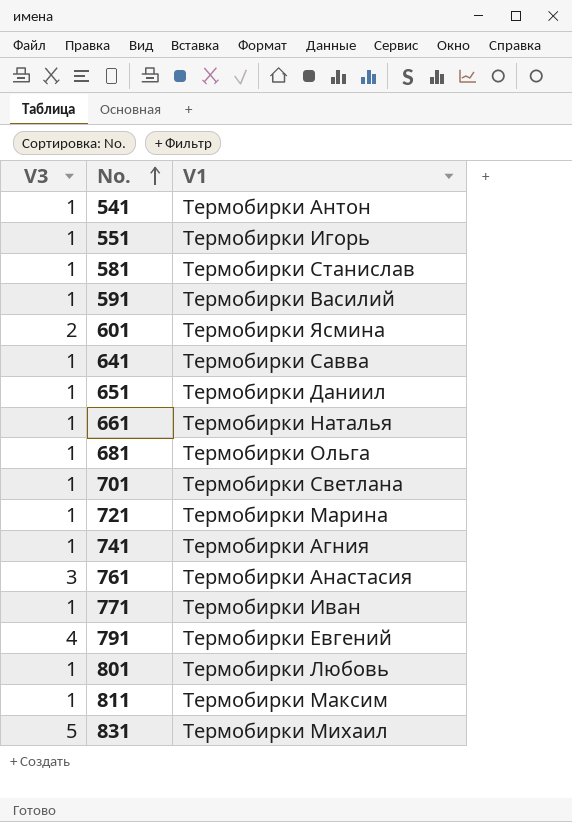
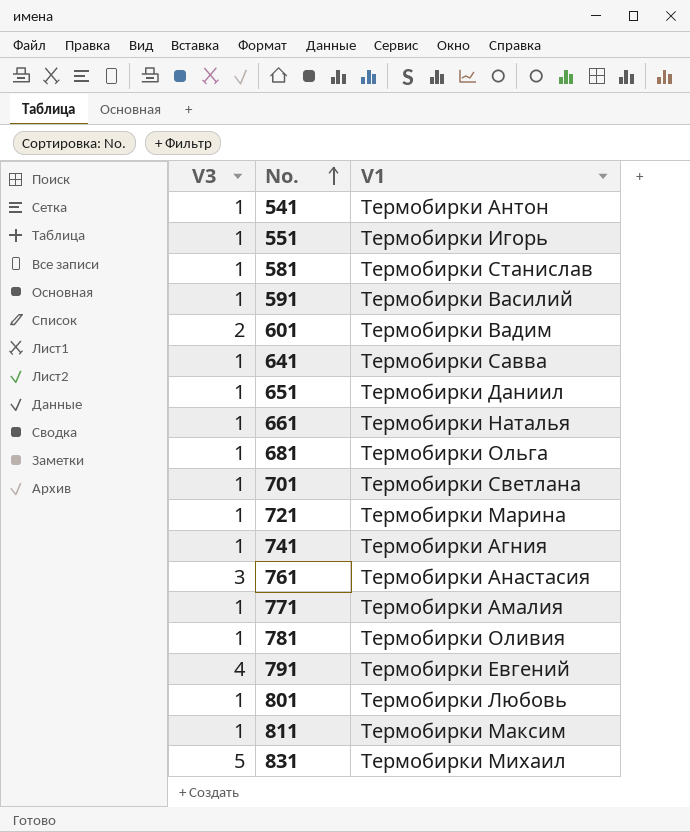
601 | V1: Термобирки Ясмина -> Термобирки Вадим
771 | V1: Термобирки Иван -> Термобирки Амалия
row 781: none -> 1 | Термобирки Оливия

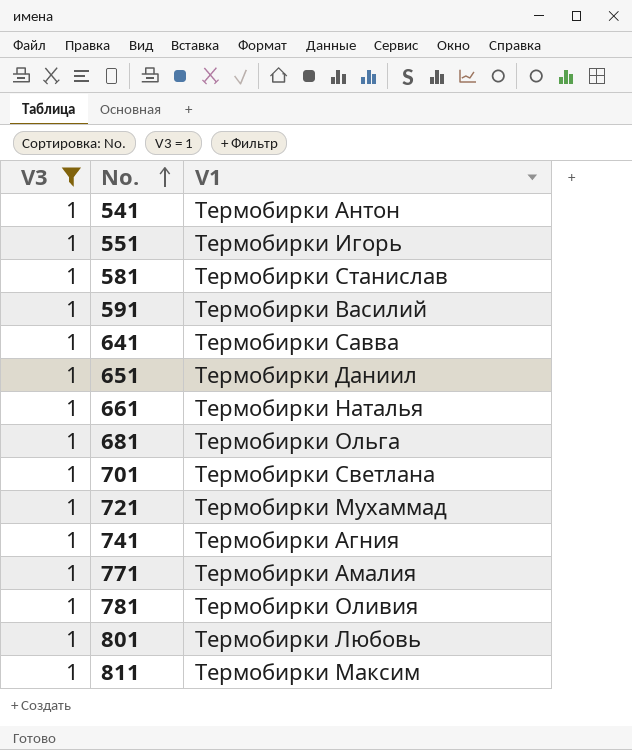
filter: none -> V3 = 1
721 | V1: Термобирки Марина -> Термобирки Мухаммад

